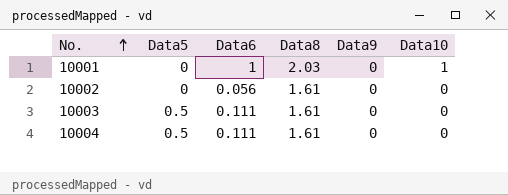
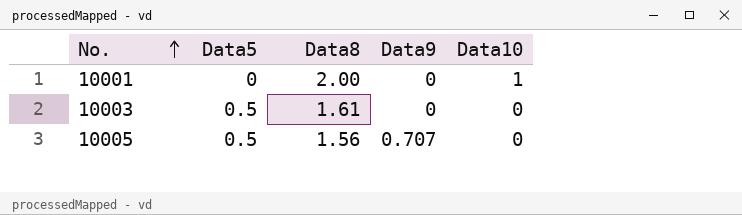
column Data6 | position: 3 -> none
row 10002: 0 | 0.056 | 1.61 | 0 | 0 -> none
row 10004: 0.5 | 0.111 | 1.61 | 0 | 0 -> none
10001 | Data8: 2.03 -> 2.00
row 10005: none -> 0.5 | 1.56 | 0.707 | 0

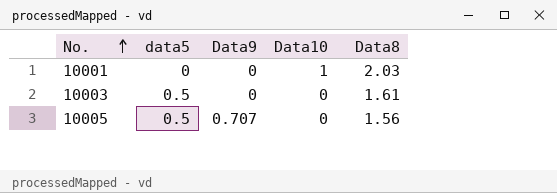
column name: Data5 -> data5
column Data8 | position: 3 -> 5
10001 | Data8: 2.00 -> 2.03

